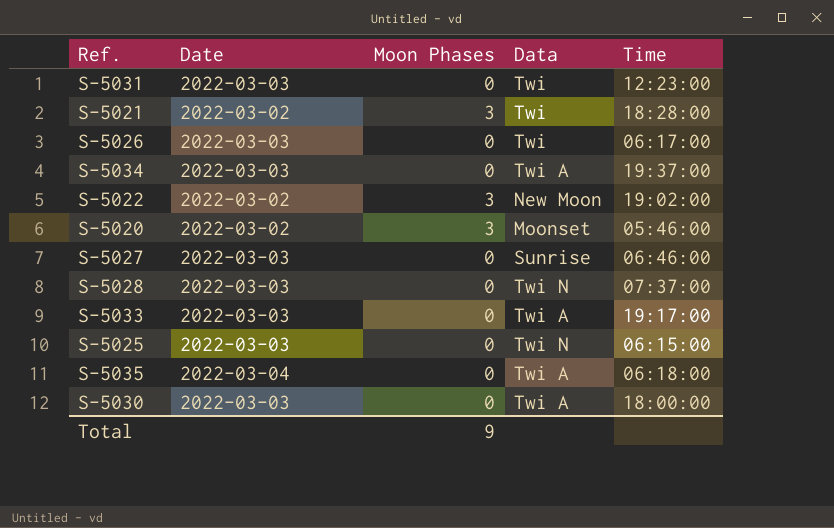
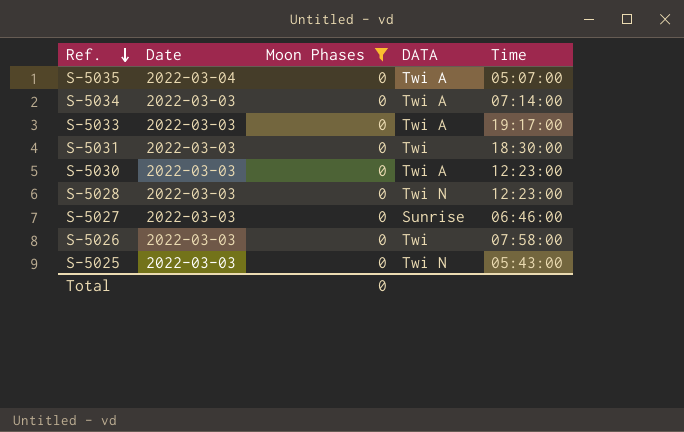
filter: none -> Moon Phases = 0
row order: none -> Ref. descending
column name: Data -> DATA
S-5035 | Time: 06:18:00 -> 05:07:00
S-5034 | Time: 19:37:00 -> 07:14:00
S-5031 | Time: 12:23:00 -> 18:30:00
S-5030 | Time: 18:00:00 -> 12:23:00
S-5028 | Time: 07:37:00 -> 12:23:00
S-5026 | Time: 06:17:00 -> 07:58:00
S-5025 | Time: 06:15:00 -> 05:43:00
Total | Moon Phases: 9 -> 0

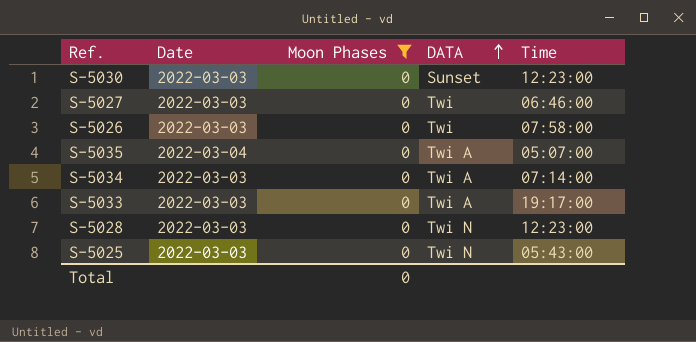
row order: Ref. descending -> DATA ascending
row S-5031: 2022-03-03 | 0 | Twi | 18:30:00 -> none
S-5030 | DATA: Twi A -> Sunset
S-5027 | DATA: Sunrise -> Twi

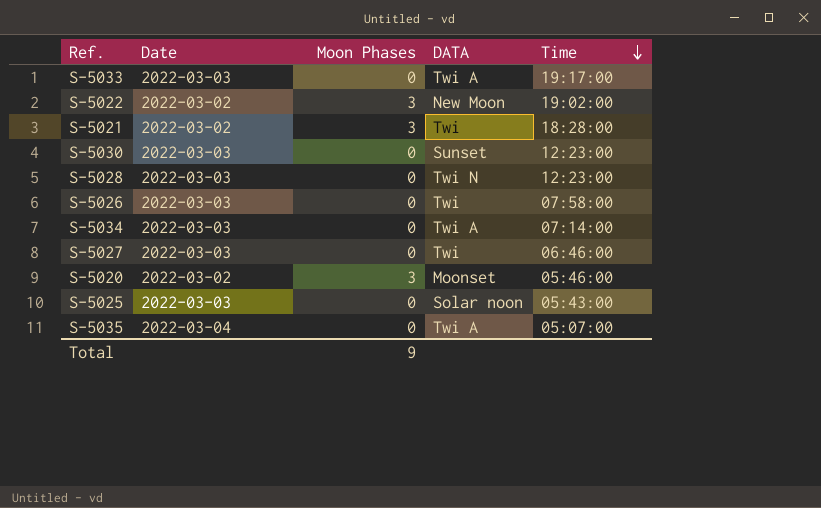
filter: Moon Phases = 0 -> none
row order: DATA ascending -> Time descending
S-5025 | DATA: Twi N -> Solar noon
Total | Moon Phases: 0 -> 9

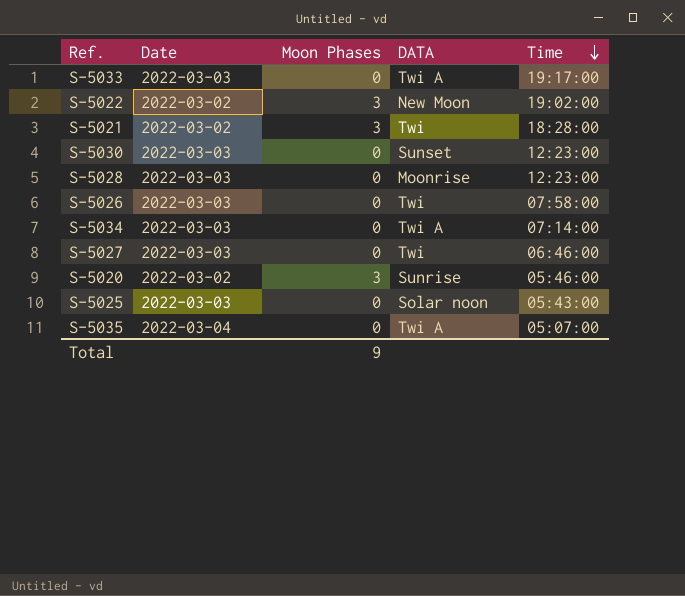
S-5028 | DATA: Twi N -> Moonrise
S-5020 | DATA: Moonset -> Sunrise

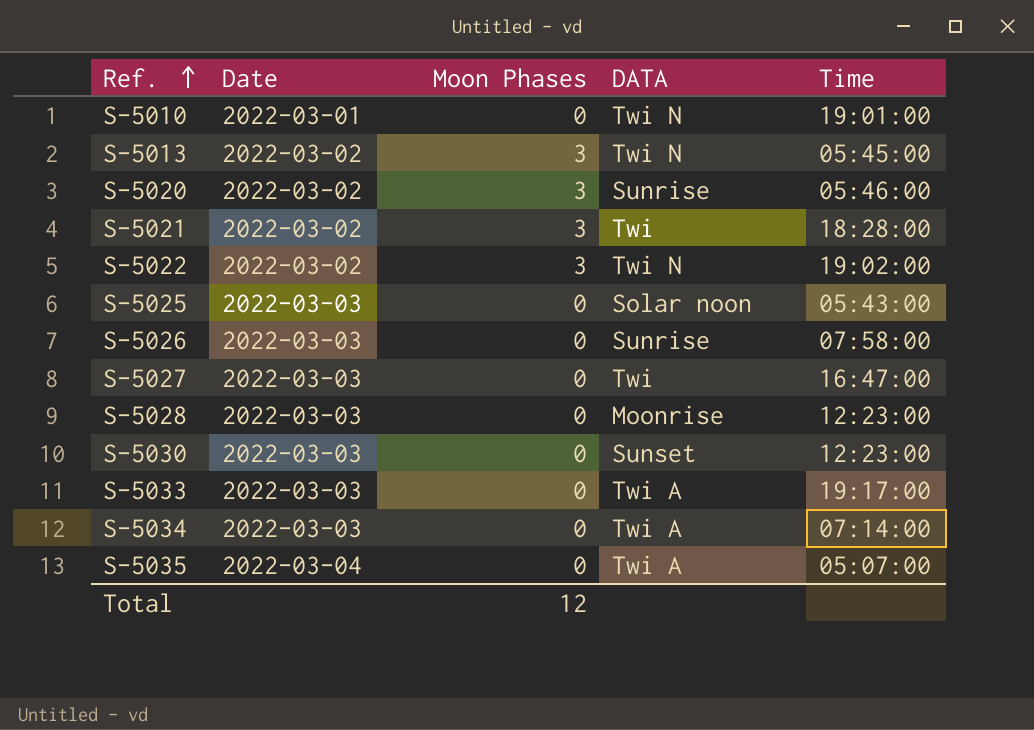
row order: Time descending -> Ref. ascending
row S-5010: none -> 2022-03-01 | 0 | Twi N | 19:01:00
row S-5013: none -> 2022-03-02 | 3 | Twi N | 05:45:00
S-5022 | DATA: New Moon -> Twi N
S-5026 | DATA: Twi -> Sunrise
S-5027 | Time: 06:46:00 -> 16:47:00
Total | Moon Phases: 9 -> 12

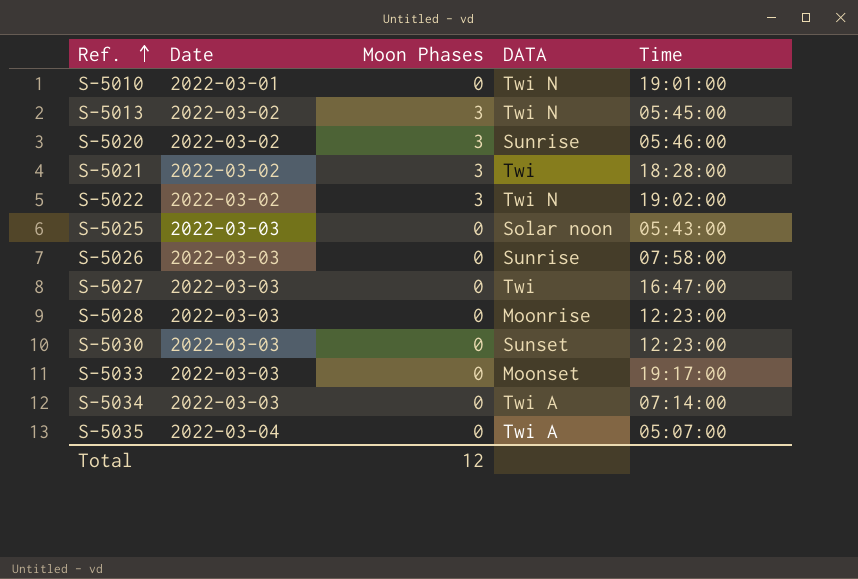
S-5033 | DATA: Twi A -> Moonset

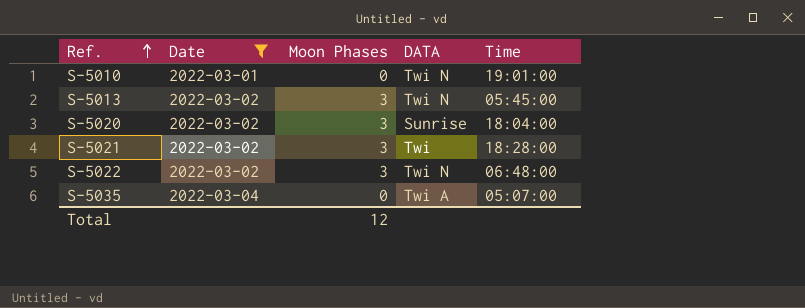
filter: none -> Date != 2022-03-03
S-5020 | Time: 05:46:00 -> 18:04:00
S-5022 | Time: 19:02:00 -> 06:48:00

